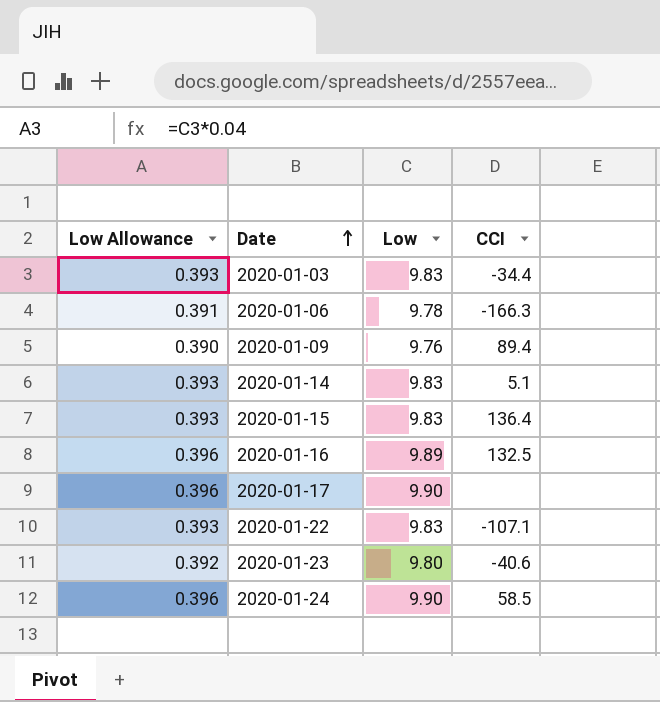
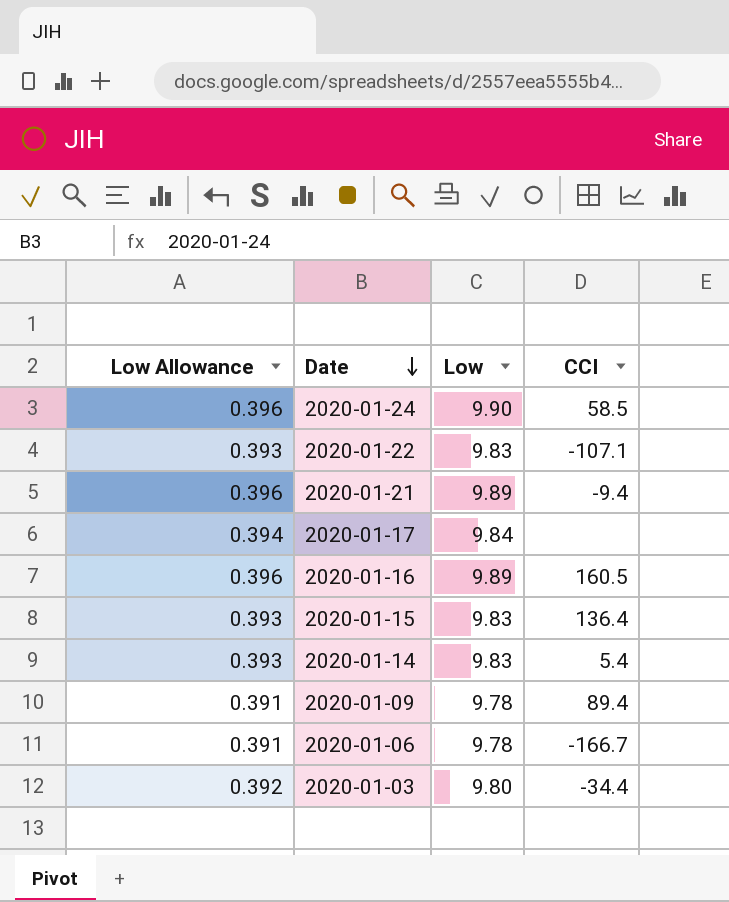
row order: Date ascending -> Date descending
row 2020-01-23: 0.392 | 9.80 | -40.6 -> none
row 2020-01-21: none -> 0.396 | 9.89 | -9.4
2020-01-17 | Low Allowance: 0.396 -> 0.394
2020-01-17 | Low: 9.90 -> 9.84
2020-01-16 | CCI: 132.5 -> 160.5
2020-01-14 | CCI: 5.1 -> 5.4
2020-01-09 | Low Allowance: 0.390 -> 0.391
2020-01-09 | Low: 9.76 -> 9.78
2020-01-06 | CCI: -166.3 -> -166.7
2020-01-03 | Low Allowance: 0.393 -> 0.392
2020-01-03 | Low: 9.83 -> 9.80

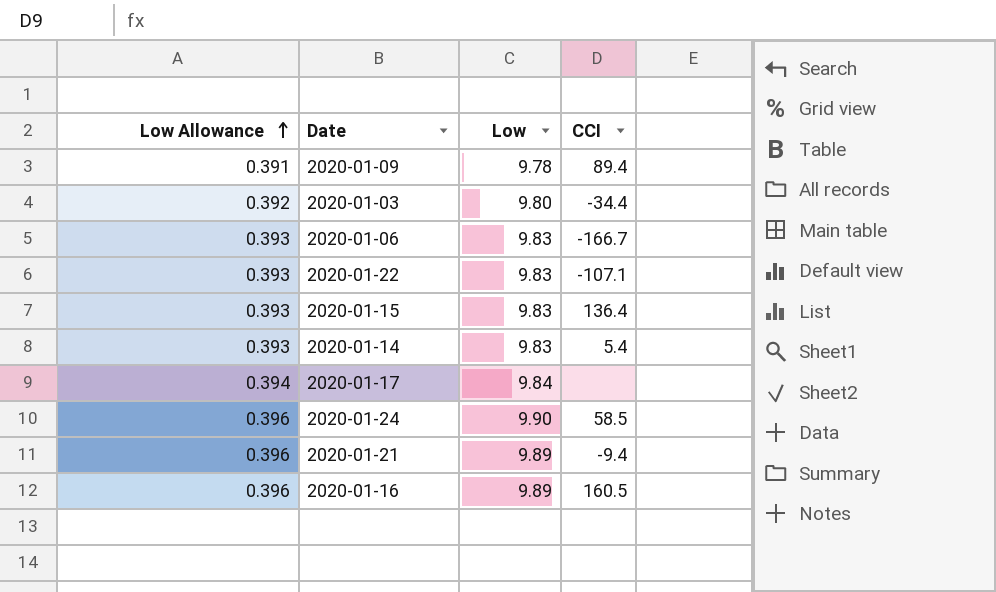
row order: Date descending -> Low Allowance ascending
2020-01-06 | Low Allowance: 0.391 -> 0.393
2020-01-06 | Low: 9.78 -> 9.83

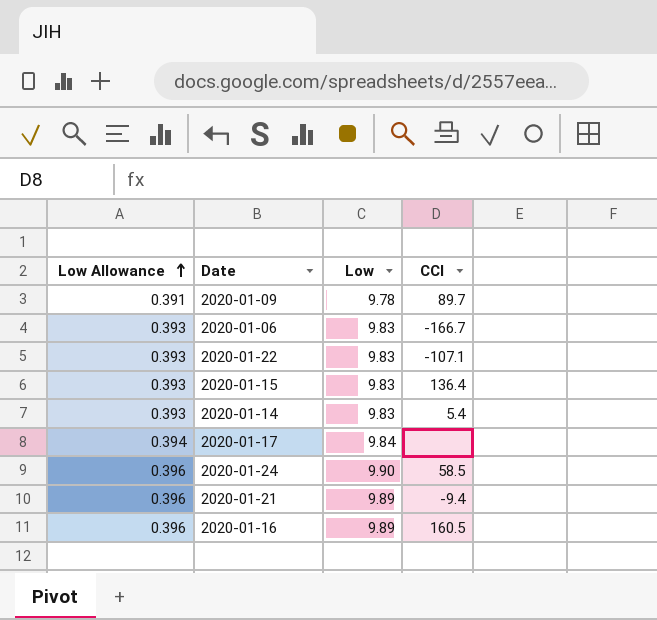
row 2020-01-03: 0.392 | 9.80 | -34.4 -> none
2020-01-09 | CCI: 89.4 -> 89.7

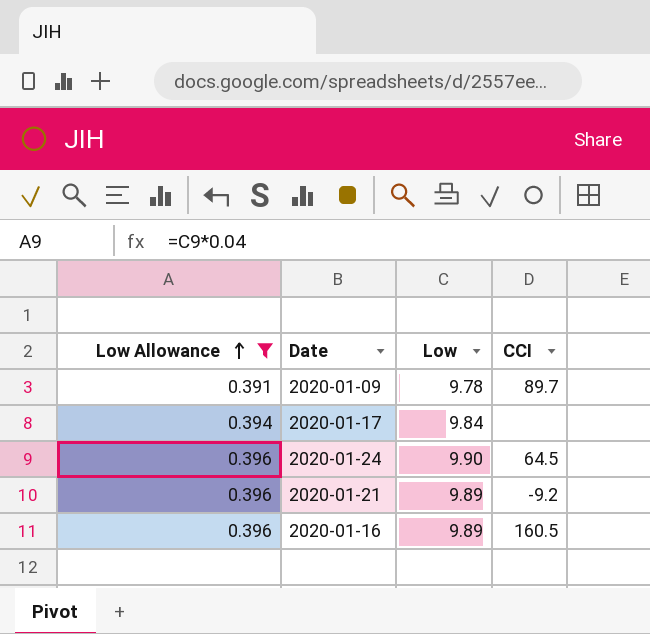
filter: none -> Low Allowance != 0.393
2020-01-24 | CCI: 58.5 -> 64.5
2020-01-21 | CCI: -9.4 -> -9.2

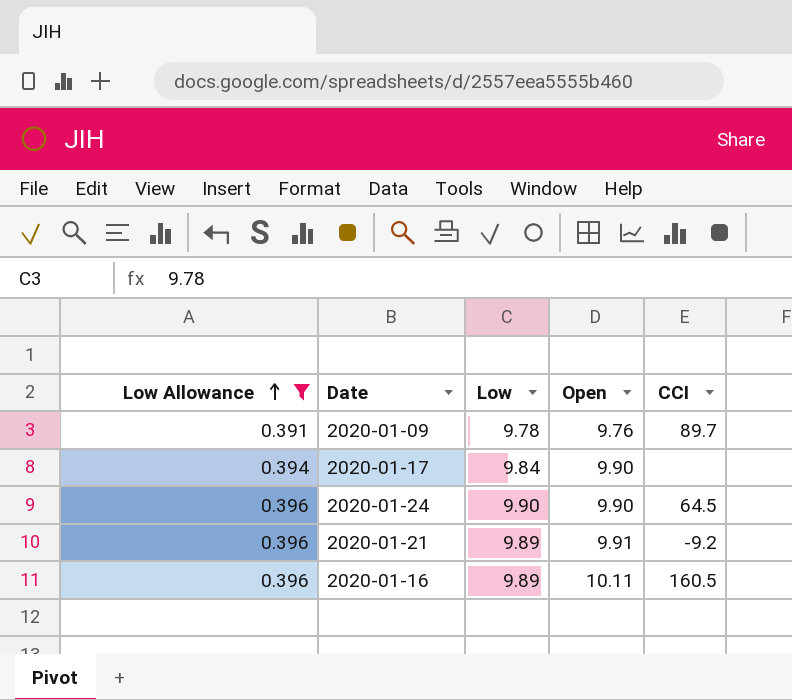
column Open | position: none -> 4

